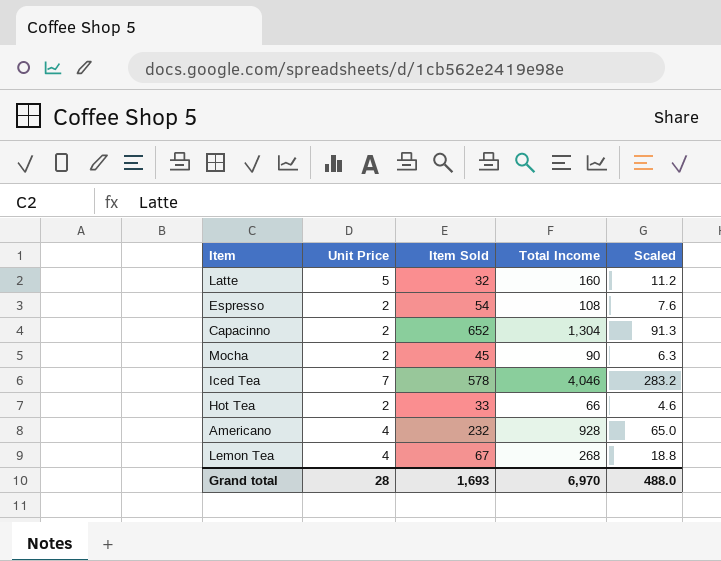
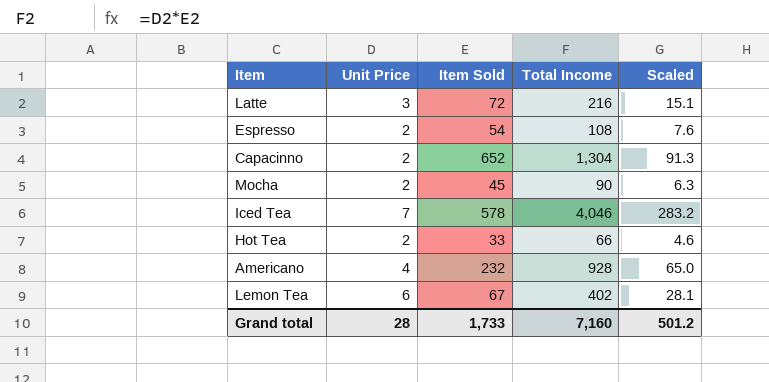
Latte | Unit Price: 5 -> 3
Latte | Item Sold: 32 -> 72
Latte | Total Income: 160 -> 216
Latte | Scaled: 11.2 -> 15.1
Lemon Tea | Unit Price: 4 -> 6
Lemon Tea | Total Income: 268 -> 402
Lemon Tea | Scaled: 18.8 -> 28.1
Grand total | Item Sold: 1,693 -> 1,733
Grand total | Total Income: 6,970 -> 7,160
Grand total | Scaled: 488.0 -> 501.2

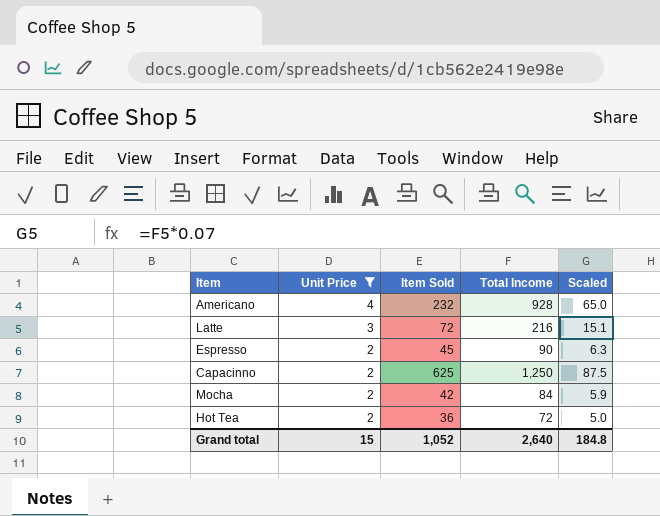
filter: none -> Unit Price <= 4
row order: none -> Unit Price descending
Espresso | Item Sold: 54 -> 45
Espresso | Total Income: 108 -> 90
Espresso | Scaled: 7.6 -> 6.3
Capacinno | Item Sold: 652 -> 625
Capacinno | Total Income: 1,304 -> 1,250
Capacinno | Scaled: 91.3 -> 87.5
Mocha | Item Sold: 45 -> 42
Mocha | Total Income: 90 -> 84
Mocha | Scaled: 6.3 -> 5.9
Hot Tea | Item Sold: 33 -> 36
Hot Tea | Total Income: 66 -> 72
Hot Tea | Scaled: 4.6 -> 5.0
Grand total | Unit Price: 28 -> 15
Grand total | Item Sold: 1,733 -> 1,052
Grand total | Total Income: 7,160 -> 2,640
Grand total | Scaled: 501.2 -> 184.8

